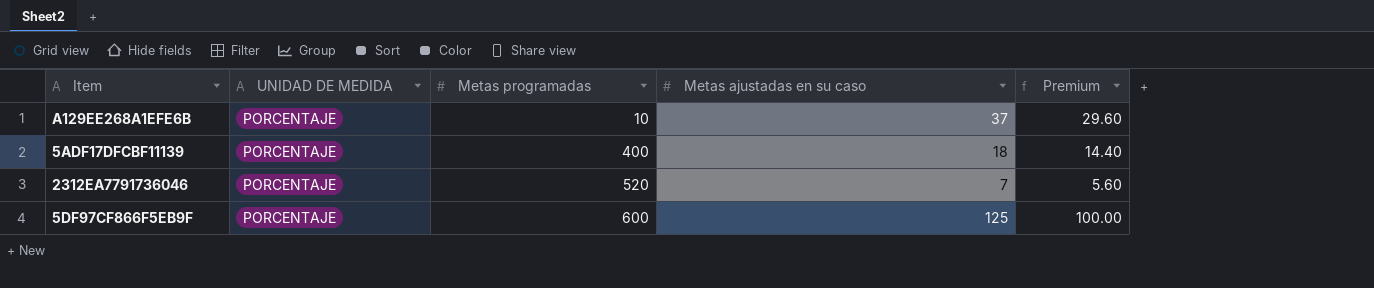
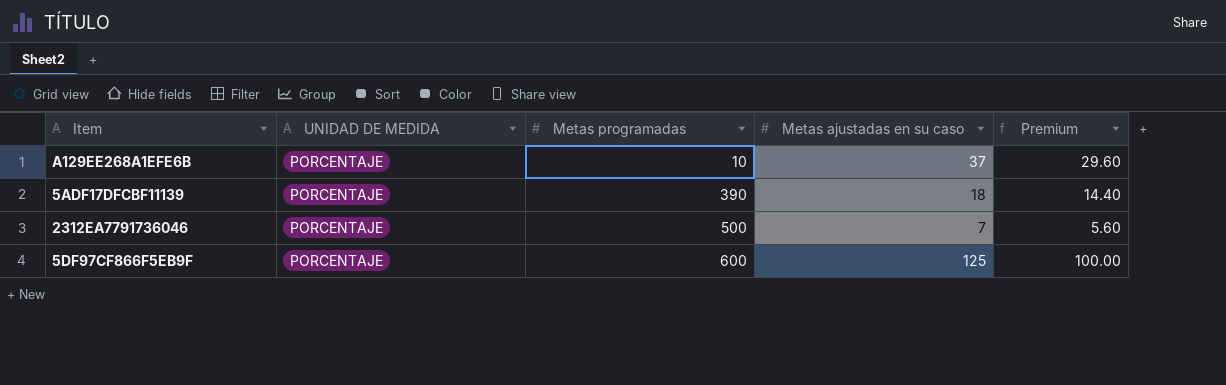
5ADF17DFCBF11139 | Metas programadas: 400 -> 390
2312EA7791736046 | Metas programadas: 520 -> 500

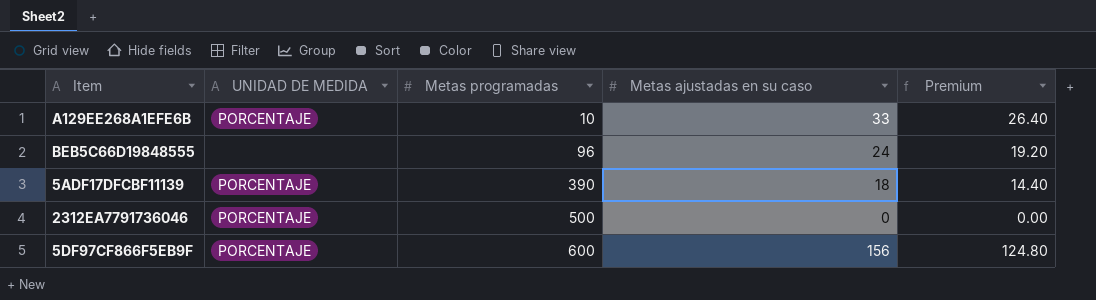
A129EE268A1EFE6B | Metas ajustadas en su caso: 37 -> 33
A129EE268A1EFE6B | Premium: 29.60 -> 26.40
row BEB5C66D19848555: none -> none | 96 | 24 | 19.20
2312EA7791736046 | Metas ajustadas en su caso: 7 -> 0
2312EA7791736046 | Premium: 5.60 -> 0.00
5DF97CF866F5EB9F | Metas ajustadas en su caso: 125 -> 156
5DF97CF866F5EB9F | Premium: 100.00 -> 124.80

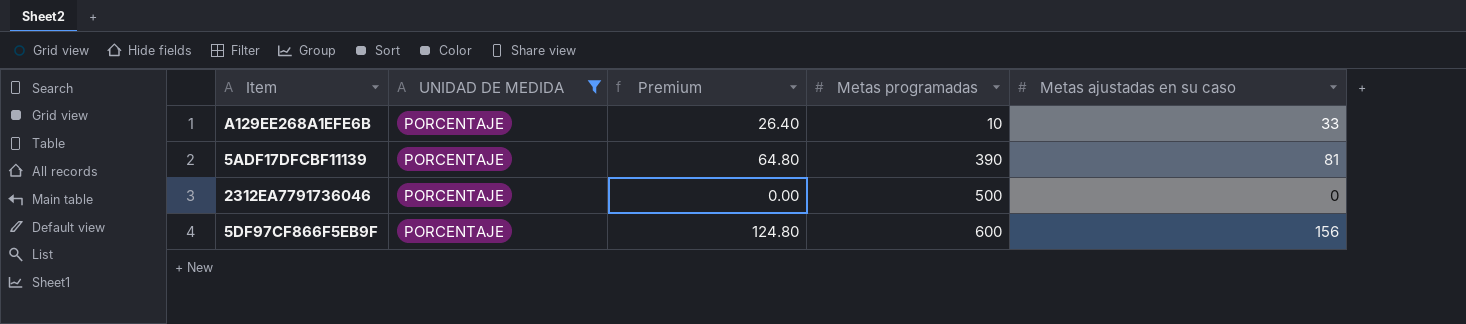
filter: none -> UNIDAD DE MEDIDA = PORCENTAJE
column Premium | position: 5 -> 3
5ADF17DFCBF11139 | Premium: 14.40 -> 64.80
5ADF17DFCBF11139 | Metas ajustadas en su caso: 18 -> 81

